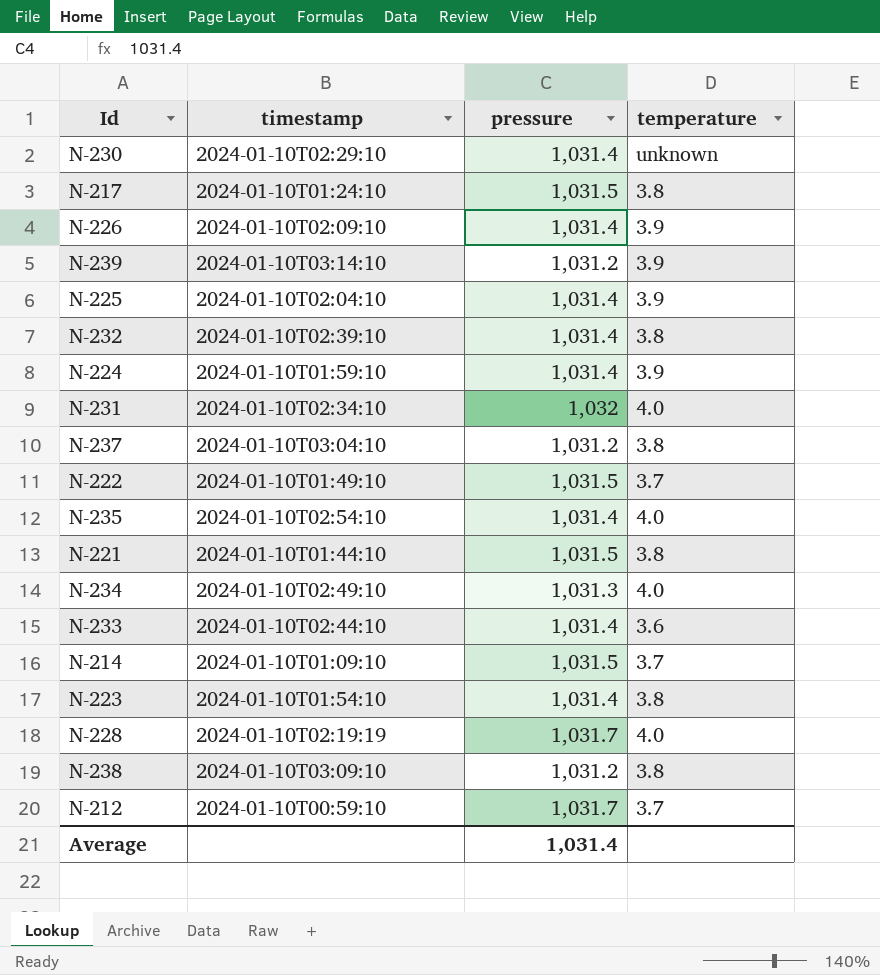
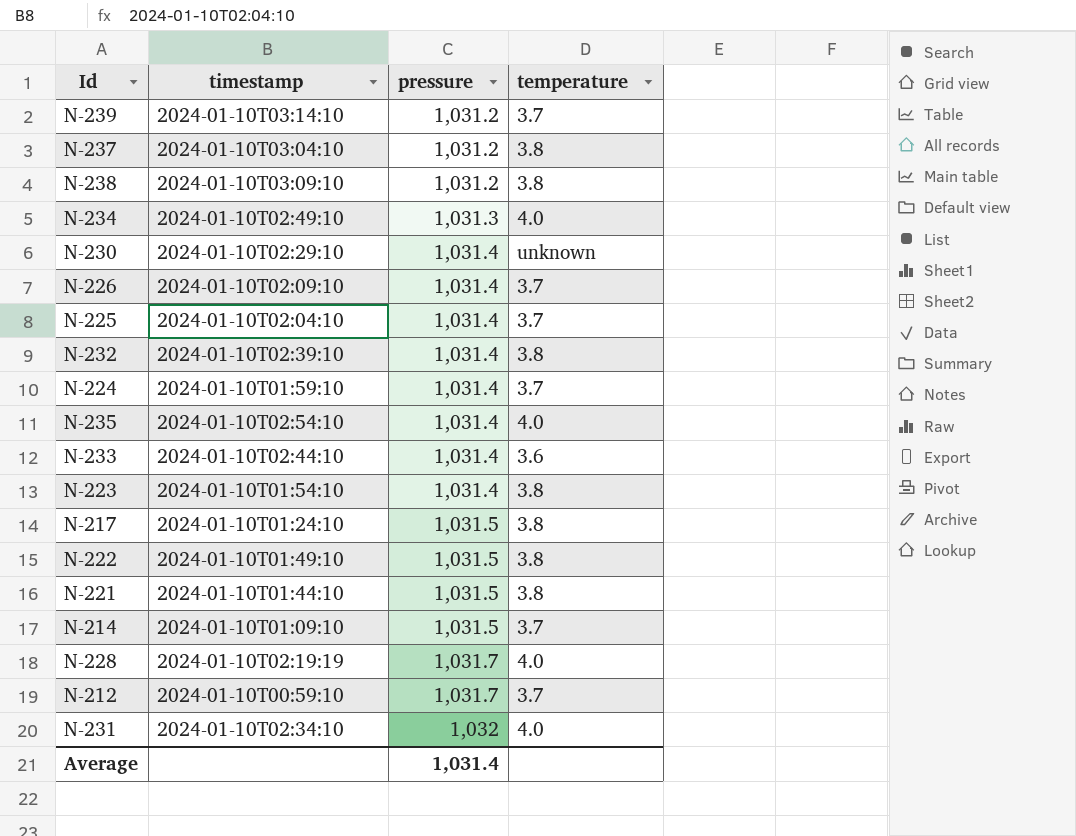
row order: none -> pressure ascending
N-239 | temperature: 3.9 -> 3.7
N-226 | temperature: 3.9 -> 3.7
N-225 | temperature: 3.9 -> 3.7
N-224 | temperature: 3.9 -> 3.7
N-222 | temperature: 3.7 -> 3.8

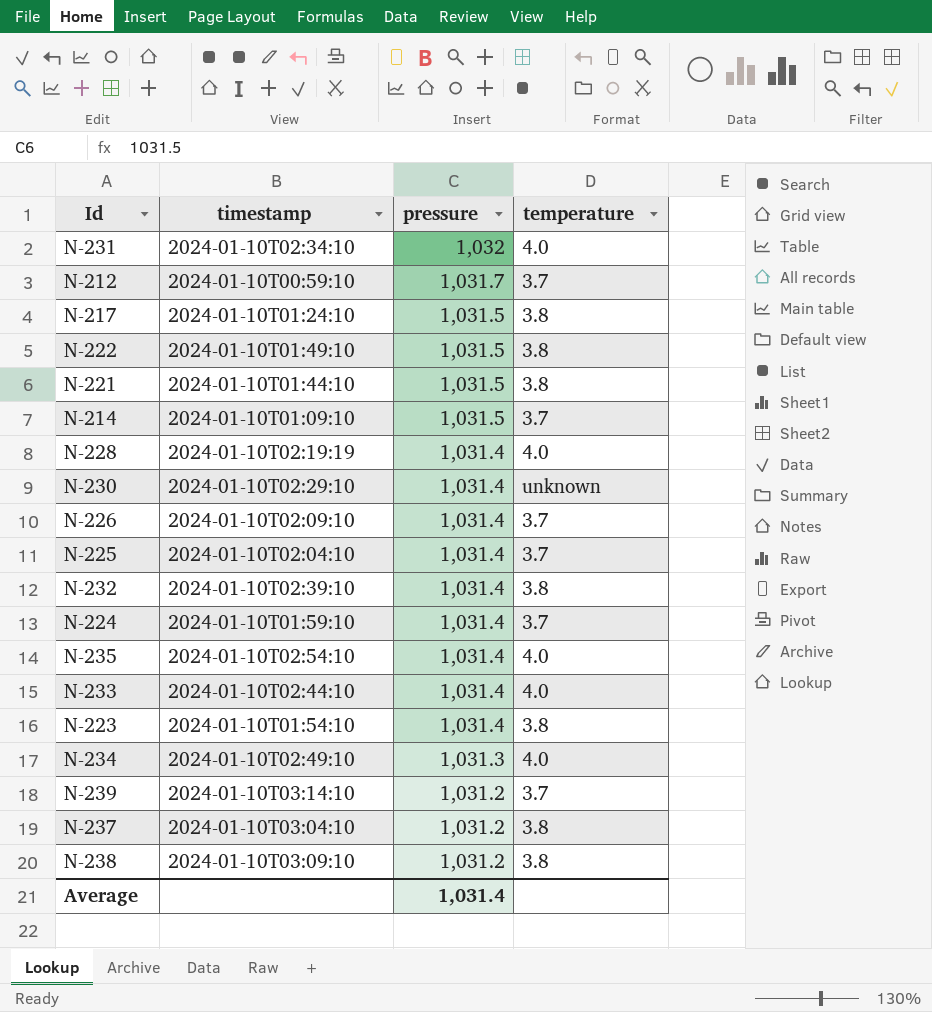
row order: pressure ascending -> pressure descending
N-228 | pressure: 1,031.7 -> 1,031.4
N-233 | temperature: 3.6 -> 4.0

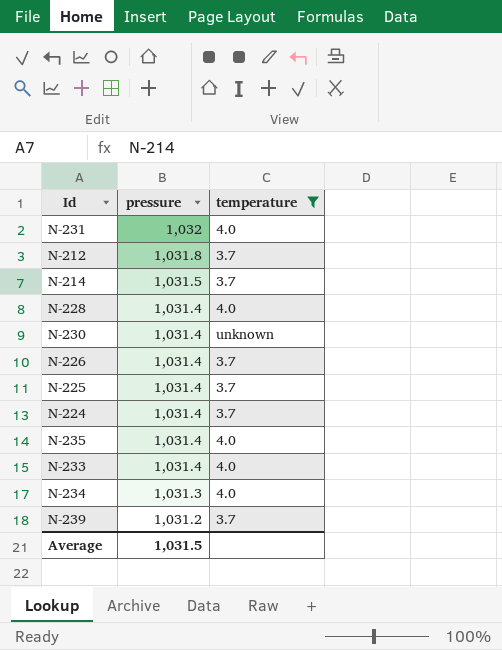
filter: none -> temperature != 3.8
column timestamp | position: 2 -> none
N-212 | pressure: 1,031.7 -> 1,031.8
Average | pressure: 1,031.4 -> 1,031.5

